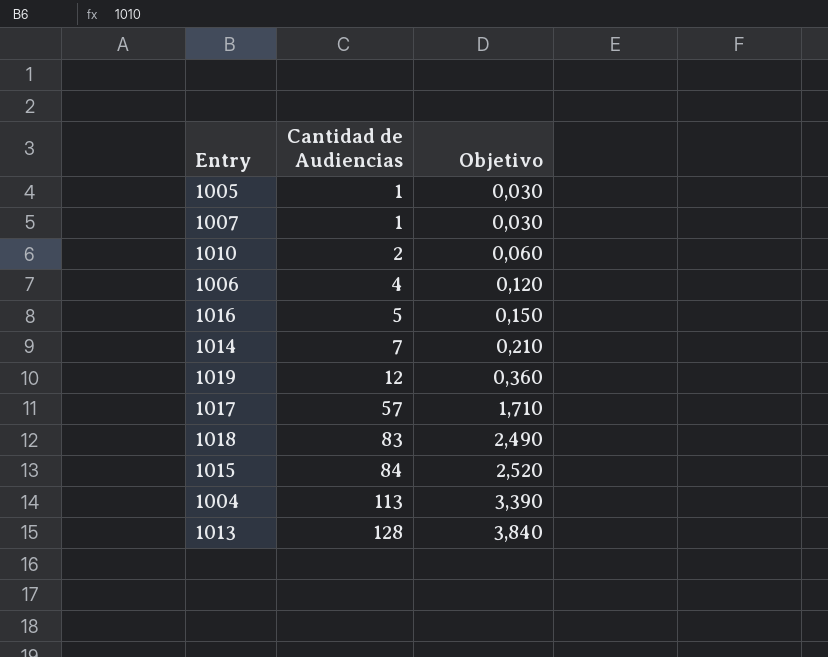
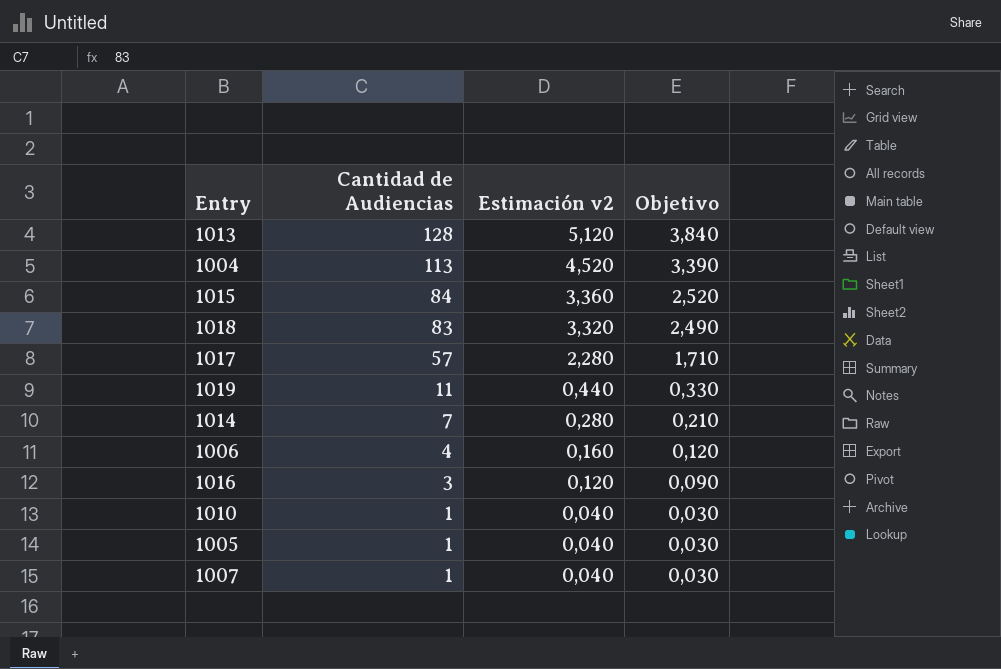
row order: Cantidad de Audiencias ascending -> Cantidad de Audiencias descending
column Estimación v2 | formula: none -> [Cantidad de Audiencias] * 0,04
1019 | Cantidad de Audiencias: 12 -> 11
1019 | Objetivo: 0,360 -> 0,330
1016 | Cantidad de Audiencias: 5 -> 3
1016 | Objetivo: 0,150 -> 0,090
1010 | Cantidad de Audiencias: 2 -> 1
1010 | Objetivo: 0,060 -> 0,030

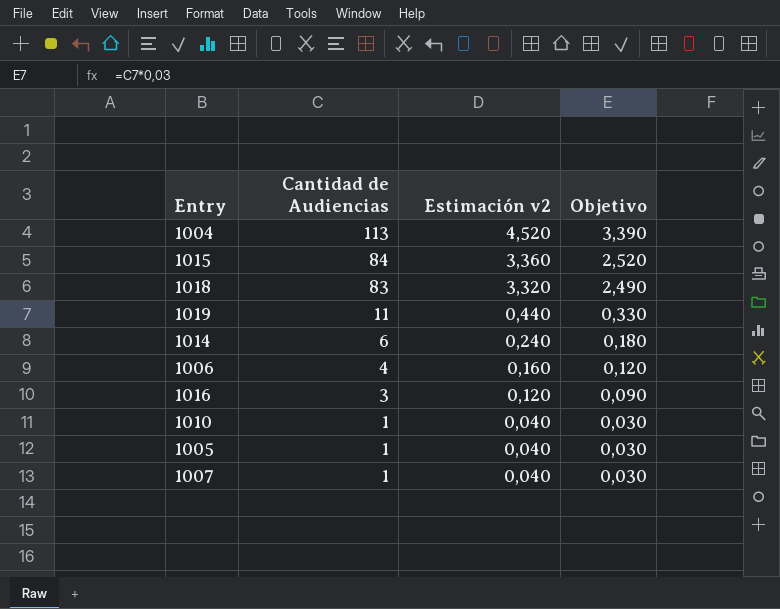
row 1013: 128 | 5,120 | 3,840 -> none
row 1017: 57 | 2,280 | 1,710 -> none
1014 | Cantidad de Audiencias: 7 -> 6
1014 | Estimación v2: 0,280 -> 0,240
1014 | Objetivo: 0,210 -> 0,180

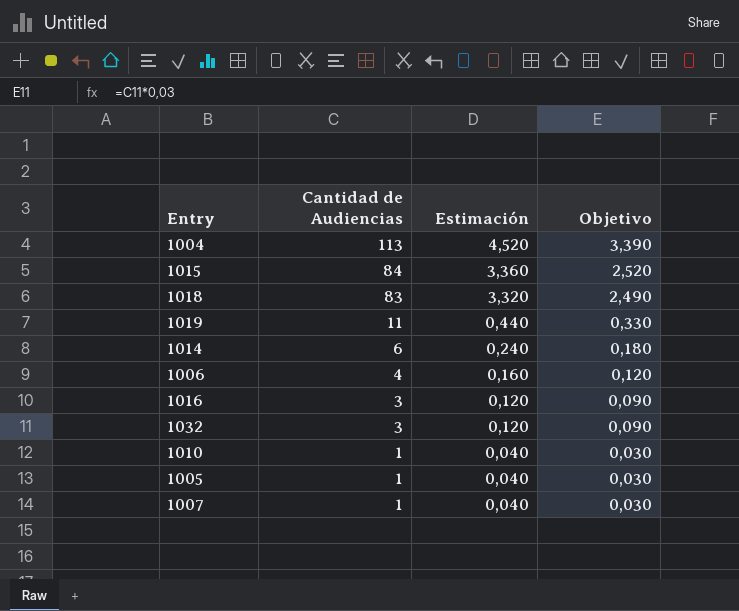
column name: Estimación v2 -> Estimación
row 1032: none -> 3 | 0,120 | 0,090

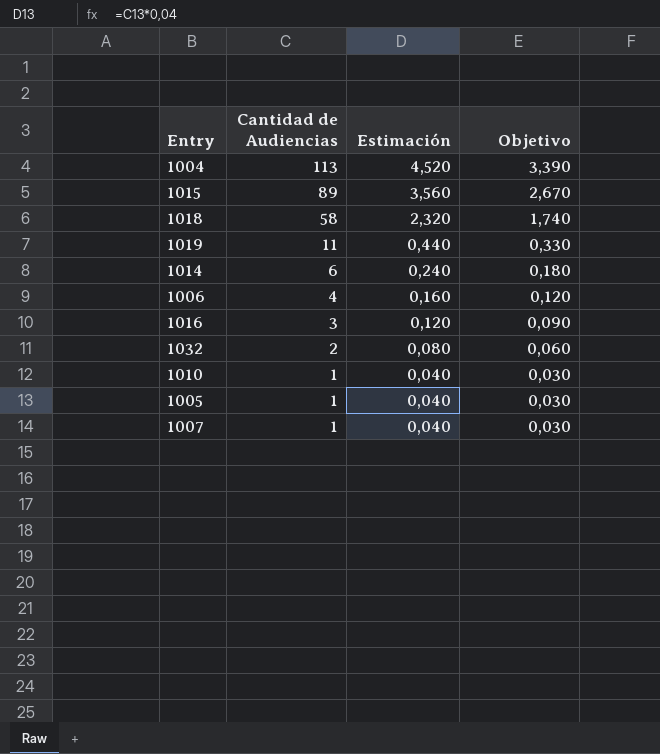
1015 | Cantidad de Audiencias: 84 -> 89
1015 | Estimación: 3,360 -> 3,560
1015 | Objetivo: 2,520 -> 2,670
1018 | Cantidad de Audiencias: 83 -> 58
1018 | Estimación: 3,320 -> 2,320
1018 | Objetivo: 2,490 -> 1,740
1032 | Cantidad de Audiencias: 3 -> 2
1032 | Estimación: 0,120 -> 0,080
1032 | Objetivo: 0,090 -> 0,060

